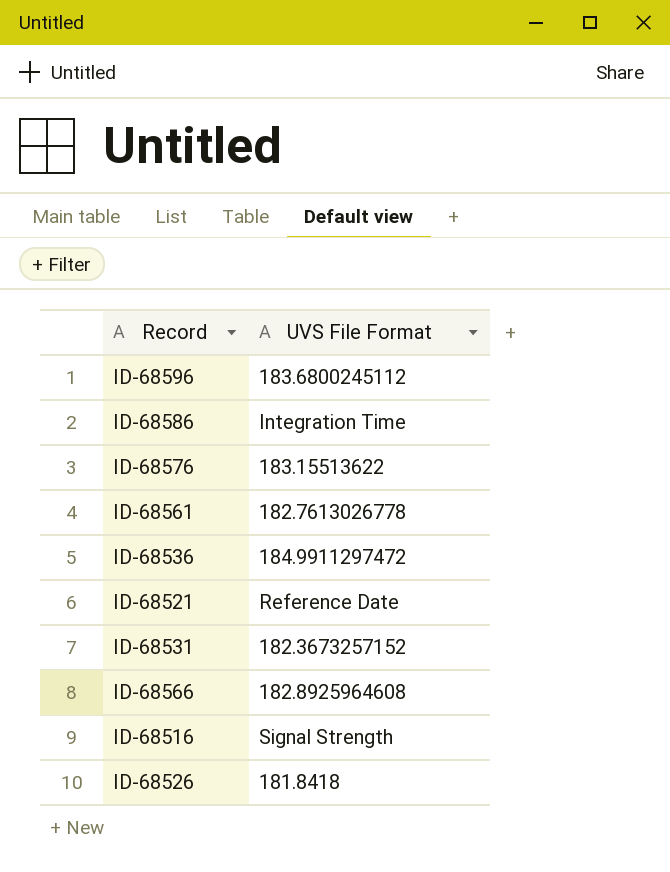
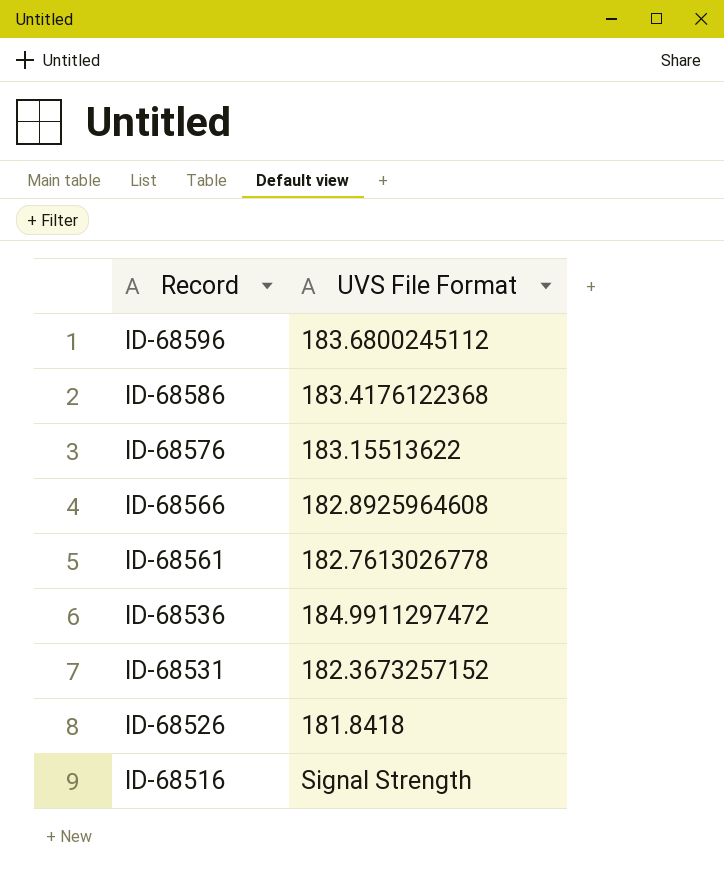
row order: none -> Record descending
row ID-68521: Reference Date -> none
ID-68586 | UVS File Format: Integration Time -> 183.4176122368

